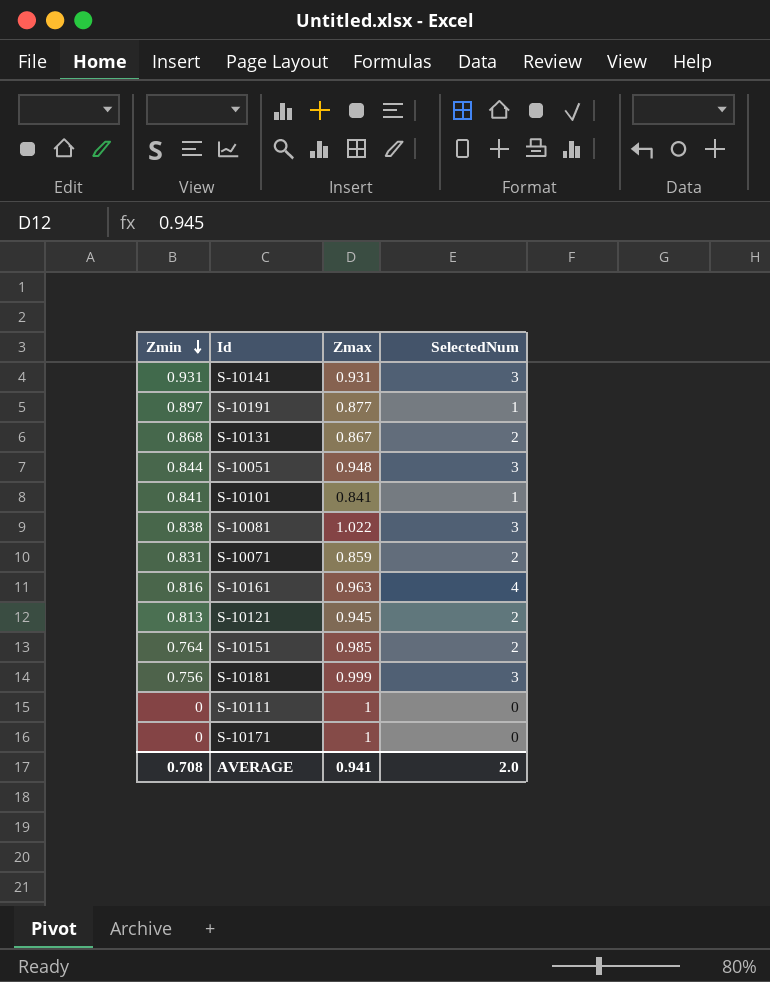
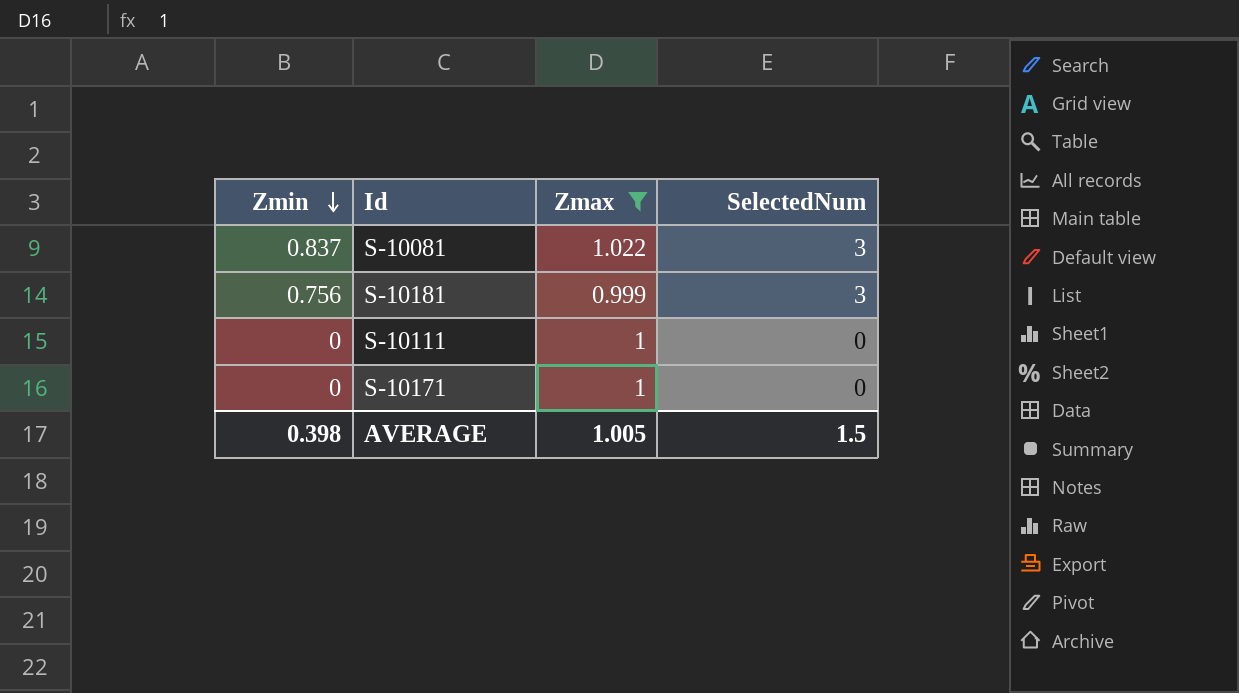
filter: none -> Zmax >= 0.999
S-10081 | Zmin: 0.838 -> 0.837
AVERAGE | Zmin: 0.708 -> 0.398
AVERAGE | Zmax: 0.941 -> 1.005
AVERAGE | SelectedNum: 2.0 -> 1.5

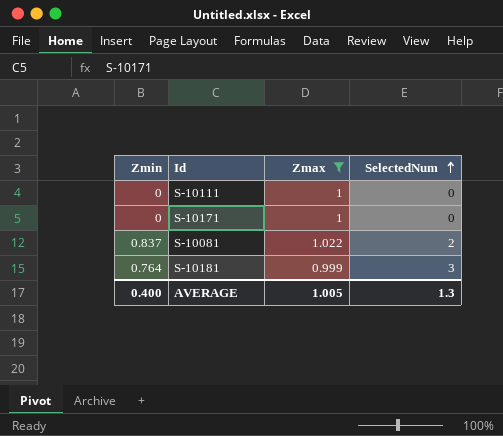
row order: Zmin descending -> SelectedNum ascending
S-10081 | SelectedNum: 3 -> 2
S-10181 | Zmin: 0.756 -> 0.764
AVERAGE | Zmin: 0.398 -> 0.400
AVERAGE | SelectedNum: 1.5 -> 1.3

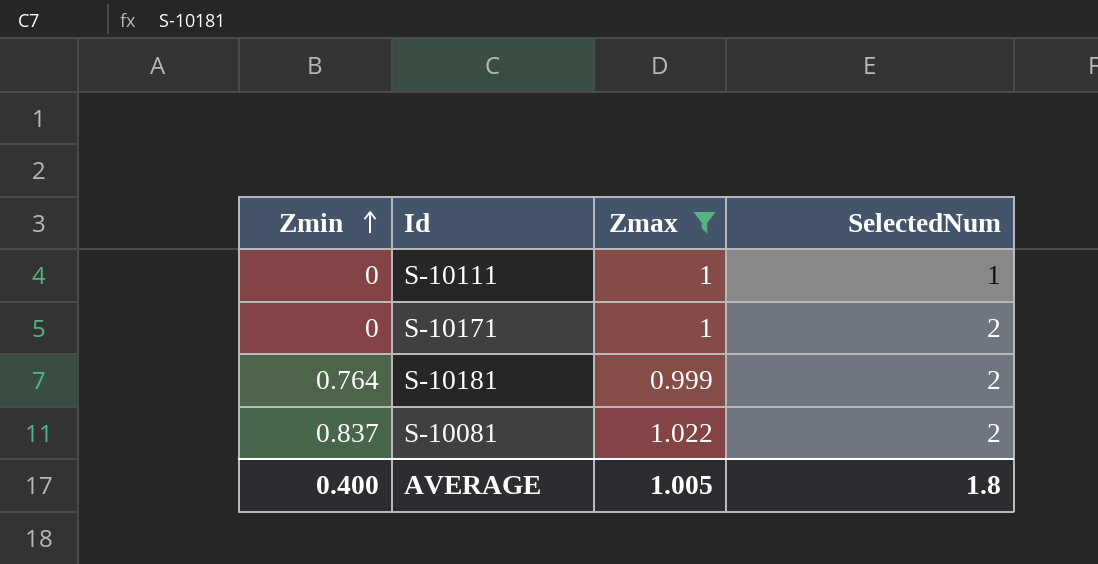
row order: SelectedNum ascending -> Zmin ascending
S-10111 | SelectedNum: 0 -> 1
S-10171 | SelectedNum: 0 -> 2
S-10181 | SelectedNum: 3 -> 2
AVERAGE | SelectedNum: 1.3 -> 1.8

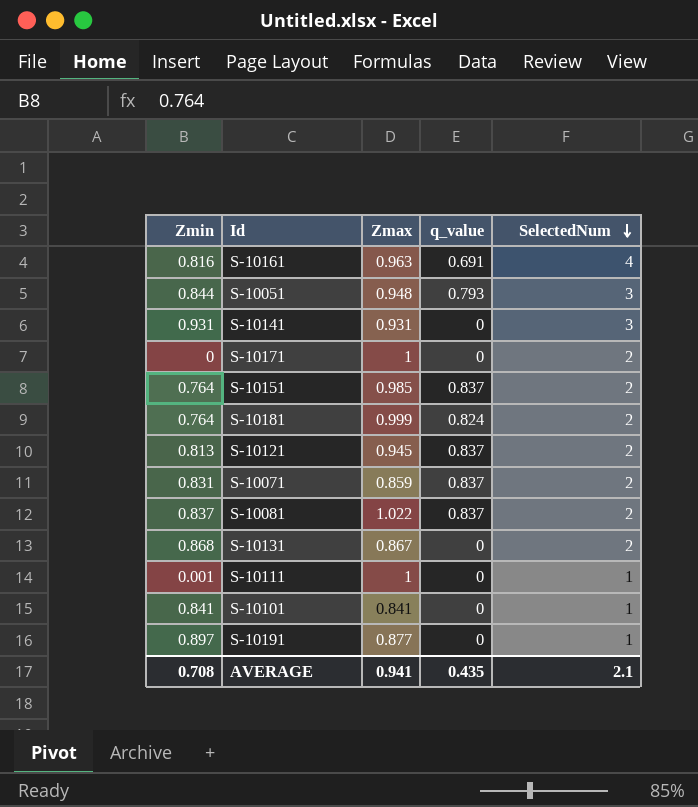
filter: Zmax >= 0.999 -> none
row order: Zmin ascending -> SelectedNum descending
column q_value | position: none -> 4
S-10111 | Zmin: 0 -> 0.001
AVERAGE | Zmin: 0.400 -> 0.708
AVERAGE | Zmax: 1.005 -> 0.941
AVERAGE | SelectedNum: 1.8 -> 2.1

